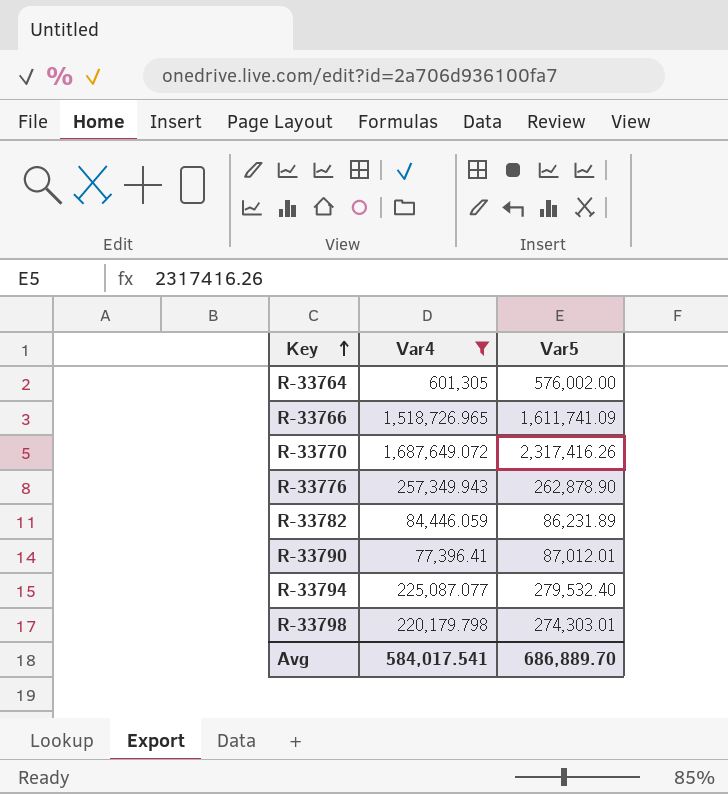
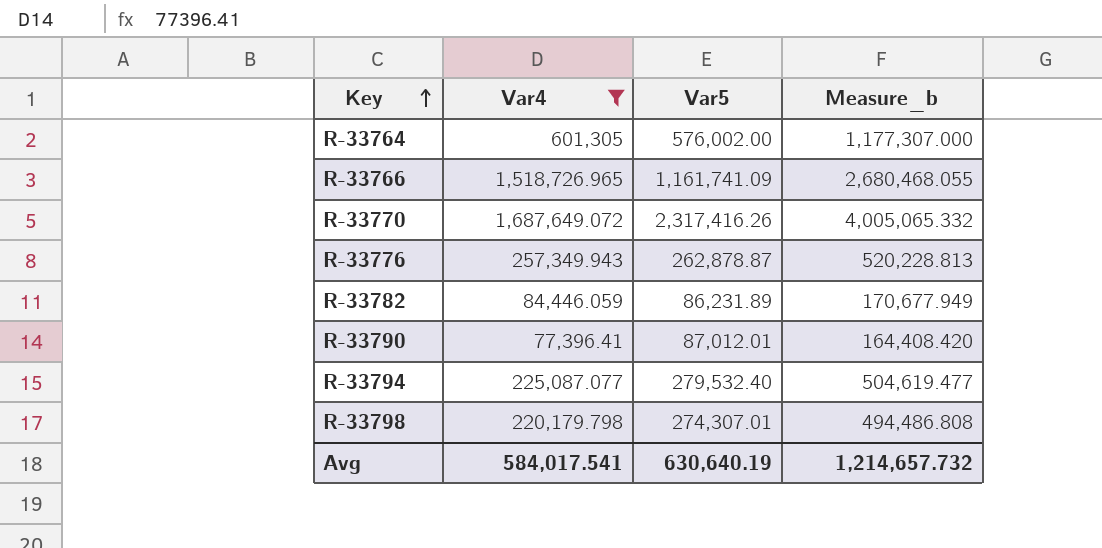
column Measure_b | formula: none -> [Var4] + [Var5]
R-33766 | Var5: 1,611,741.09 -> 1,161,741.09
R-33776 | Var5: 262,878.90 -> 262,878.87
R-33798 | Var5: 274,303.01 -> 274,307.01
Avg | Var5: 686,889.70 -> 630,640.19

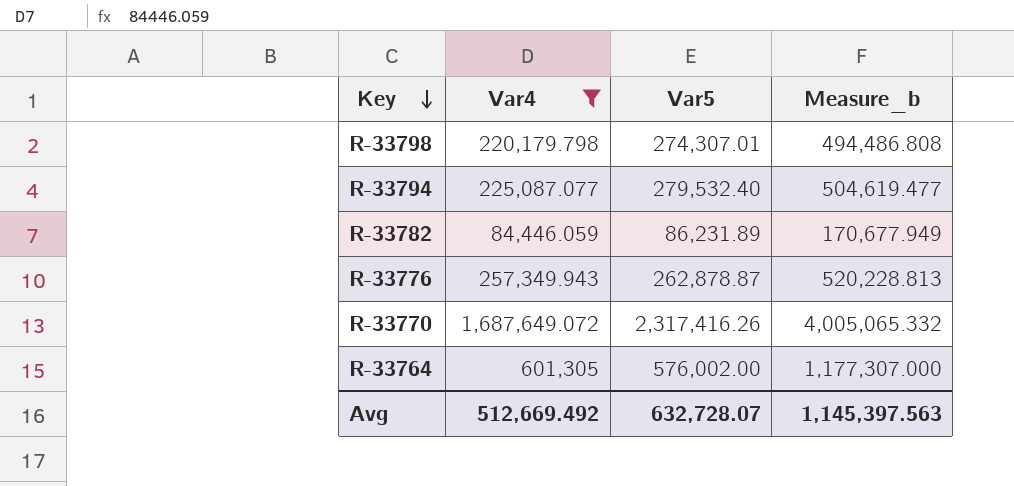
row order: Key ascending -> Key descending
row R-33766: 1,518,726.965 | 1,161,741.09 | 2,680,468.055 -> none
row R-33790: 77,396.41 | 87,012.01 | 164,408.420 -> none
Avg | Var4: 584,017.541 -> 512,669.492
Avg | Var5: 630,640.19 -> 632,728.07
Avg | Measure_b: 1,214,657.732 -> 1,145,397.563

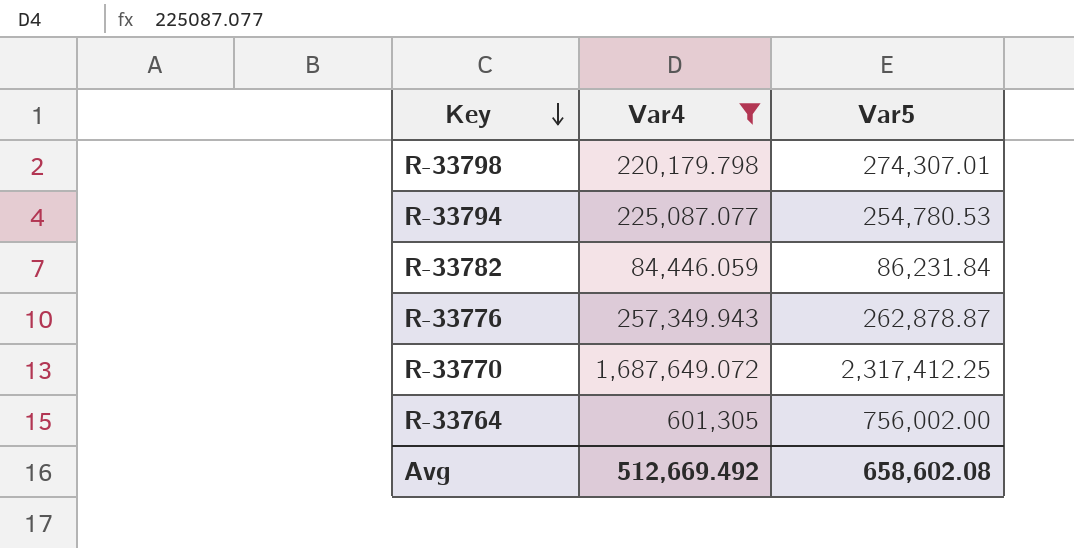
column Measure_b | formula: [Var4] + [Var5] -> none
R-33794 | Var5: 279,532.40 -> 254,780.53
R-33782 | Var5: 86,231.89 -> 86,231.84
R-33770 | Var5: 2,317,416.26 -> 2,317,412.25
R-33764 | Var5: 576,002.00 -> 756,002.00
Avg | Var5: 632,728.07 -> 658,602.08

